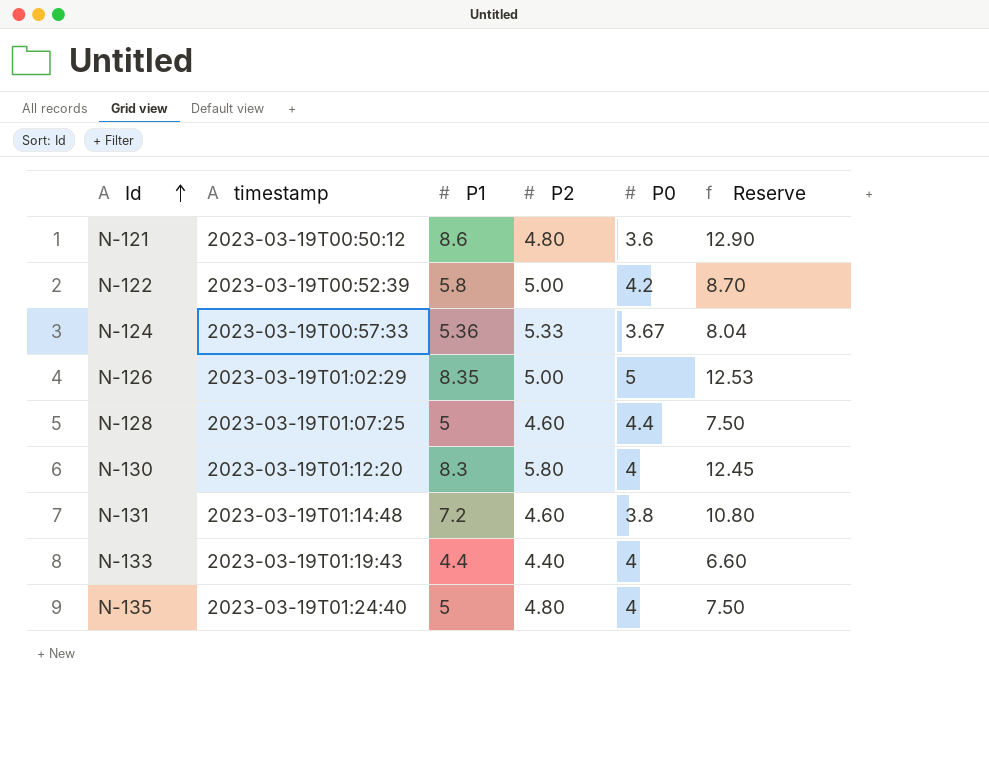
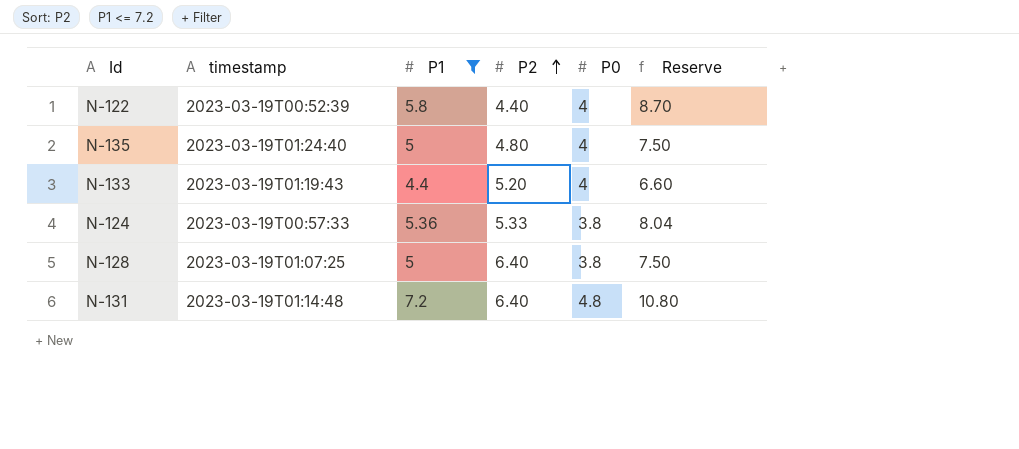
filter: none -> P1 <= 7.2
row order: Id ascending -> P2 ascending
N-122 | P2: 5.00 -> 4.40
N-122 | P0: 4.2 -> 4
N-133 | P2: 4.40 -> 5.20
N-124 | P0: 3.67 -> 3.8
N-128 | P2: 4.60 -> 6.40
N-128 | P0: 4.4 -> 3.8
N-131 | P2: 4.60 -> 6.40
N-131 | P0: 3.8 -> 4.8

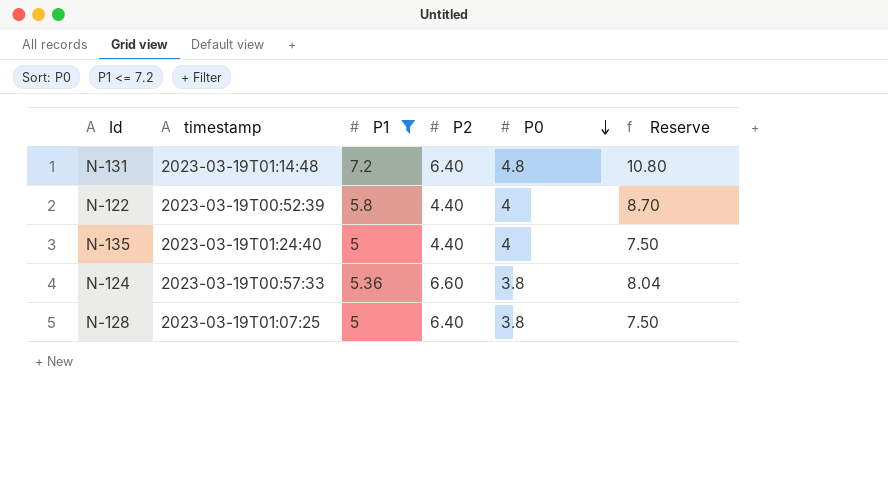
row order: P2 ascending -> P0 descending
row N-133: 2023-03-19T01:19:43 | 4.4 | 5.20 | 4 | 6.60 -> none
N-135 | P2: 4.80 -> 4.40
N-124 | P2: 5.33 -> 6.60

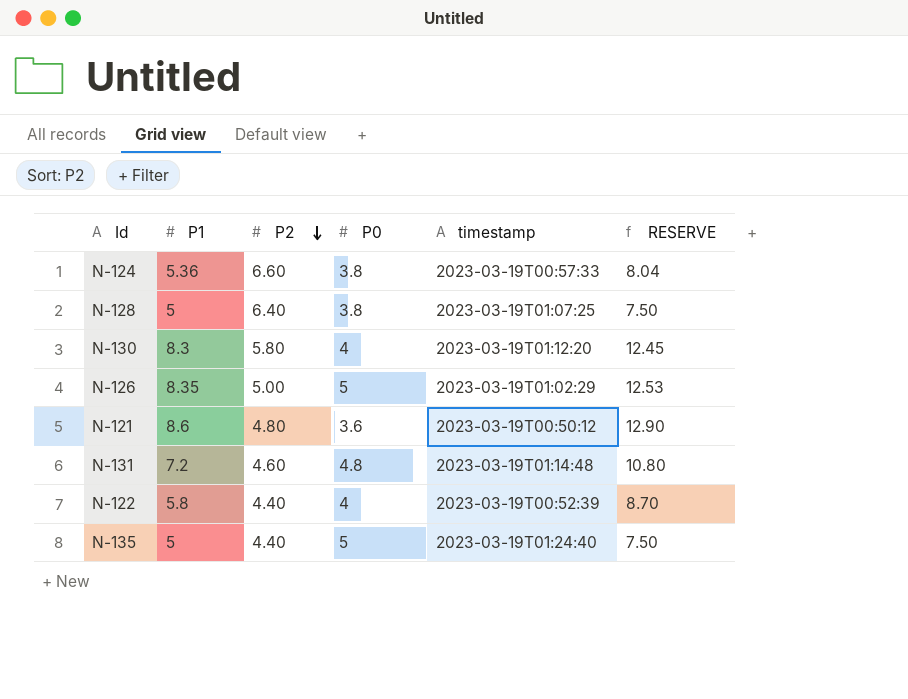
filter: P1 <= 7.2 -> none
row order: P0 descending -> P2 descending
column timestamp | position: 2 -> 5
column name: Reserve -> RESERVE
N-131 | P2: 6.40 -> 4.60
N-135 | P0: 4 -> 5

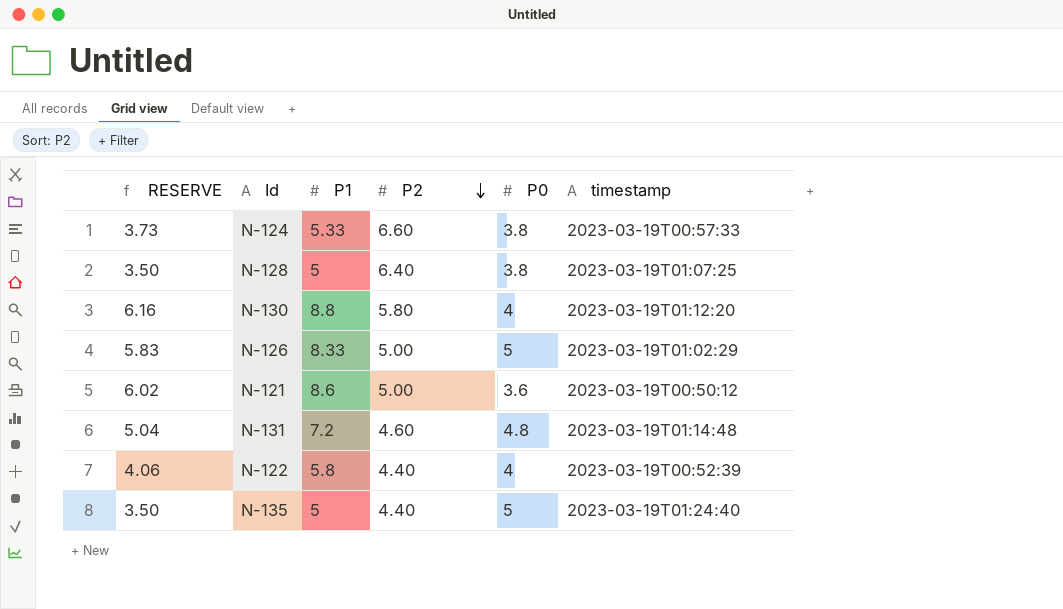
column RESERVE | formula: [P1] * 1.5 -> [P1] * 0.7
column RESERVE | position: 6 -> 1
N-124 | P1: 5.36 -> 5.33
N-130 | P1: 8.3 -> 8.8
N-126 | P1: 8.35 -> 8.33
N-121 | P2: 4.80 -> 5.00

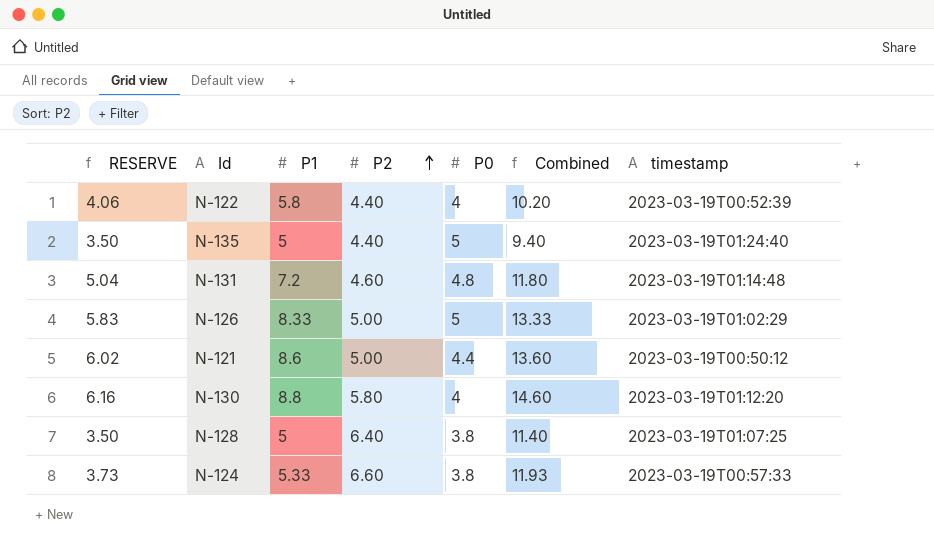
row order: P2 descending -> P2 ascending
column Combined | formula: none -> [P1] + [P2]
N-121 | P0: 3.6 -> 4.4

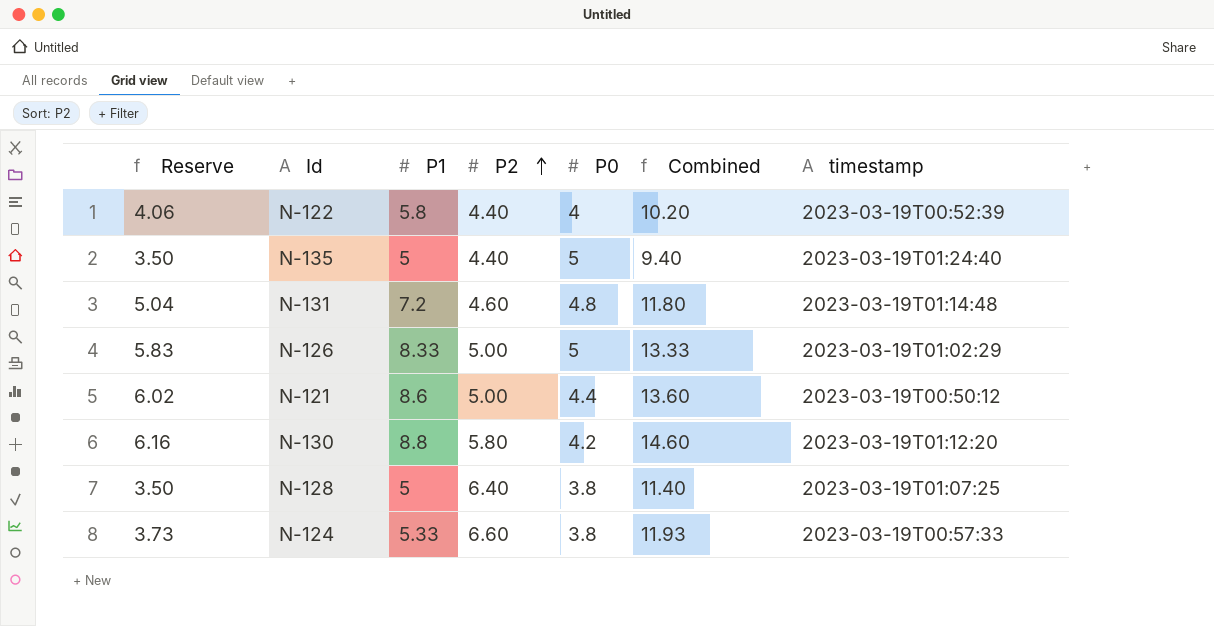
column name: RESERVE -> Reserve
N-130 | P0: 4 -> 4.2

